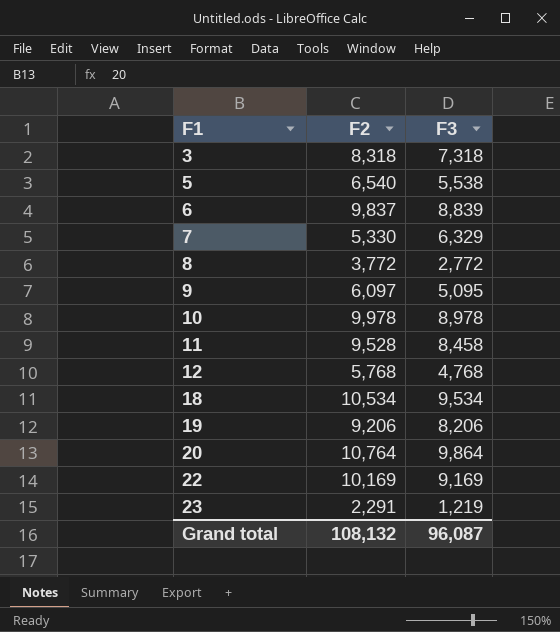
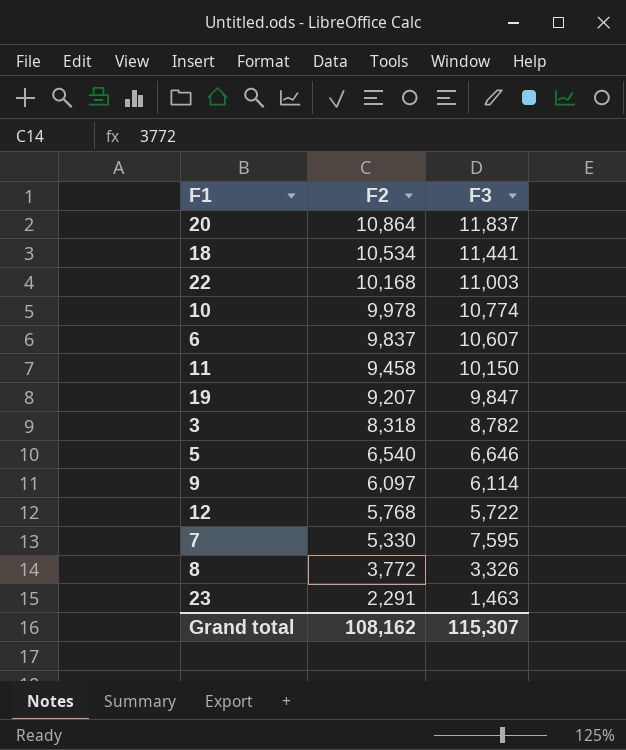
row order: F1 ascending -> F2 descending
20 | F2: 10,764 -> 10,864
20 | F3: 9,864 -> 11,837
18 | F3: 9,534 -> 11,441
22 | F2: 10,169 -> 10,168
22 | F3: 9,169 -> 11,003
10 | F3: 8,978 -> 10,774
6 | F3: 8,839 -> 10,607
11 | F2: 9,528 -> 9,458
11 | F3: 8,458 -> 10,150
19 | F2: 9,206 -> 9,207
19 | F3: 8,206 -> 9,847
3 | F3: 7,318 -> 8,782
5 | F3: 5,538 -> 6,646
9 | F3: 5,095 -> 6,114
12 | F3: 4,768 -> 5,722
7 | F3: 6,329 -> 7,595
8 | F3: 2,772 -> 3,326
23 | F3: 1,219 -> 1,463
Grand total | F2: 108,132 -> 108,162
Grand total | F3: 96,087 -> 115,307

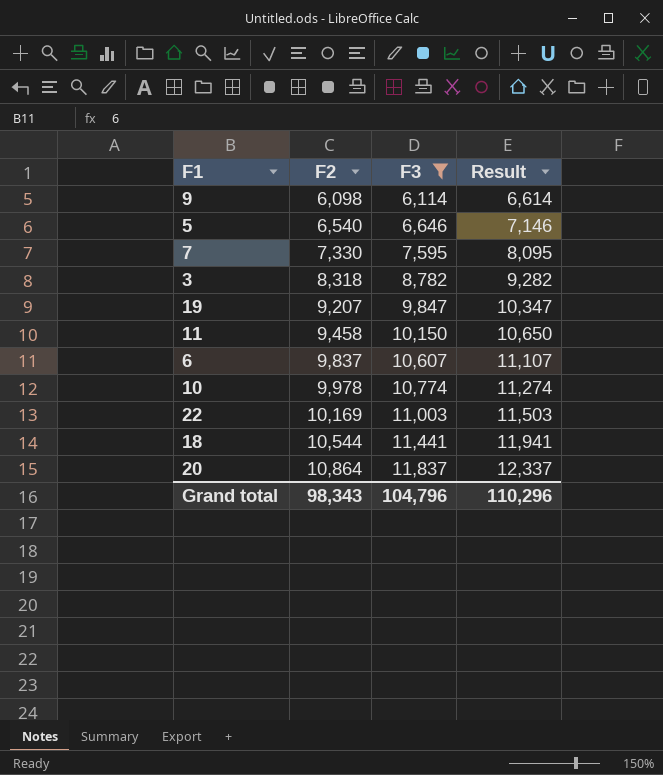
filter: none -> F3 >= 6,114
row order: F2 descending -> F2 ascending
column Result | formula: none -> [F3] + 500
9 | F2: 6,097 -> 6,098
7 | F2: 5,330 -> 7,330
22 | F2: 10,168 -> 10,169
18 | F2: 10,534 -> 10,544
Grand total | F2: 108,162 -> 98,343
Grand total | F3: 115,307 -> 104,796

